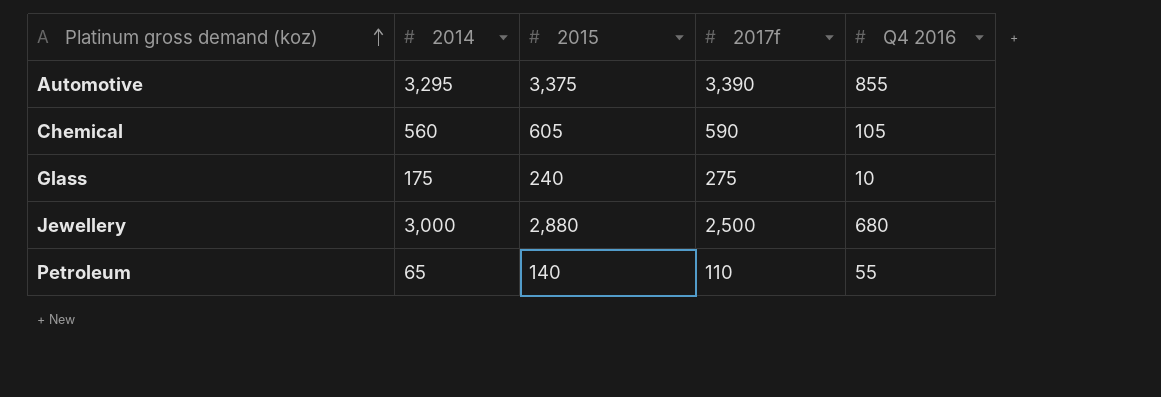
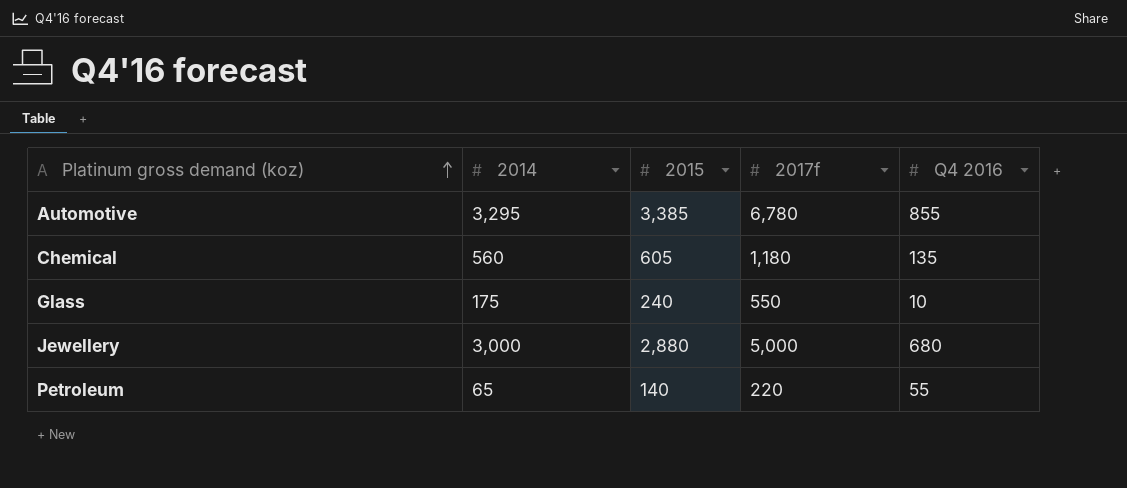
Automotive | 2015: 3,375 -> 3,385
Automotive | 2017f: 3,390 -> 6,780
Chemical | 2017f: 590 -> 1,180
Chemical | Q4 2016: 105 -> 135
Glass | 2017f: 275 -> 550
Jewellery | 2017f: 2,500 -> 5,000
Petroleum | 2017f: 110 -> 220

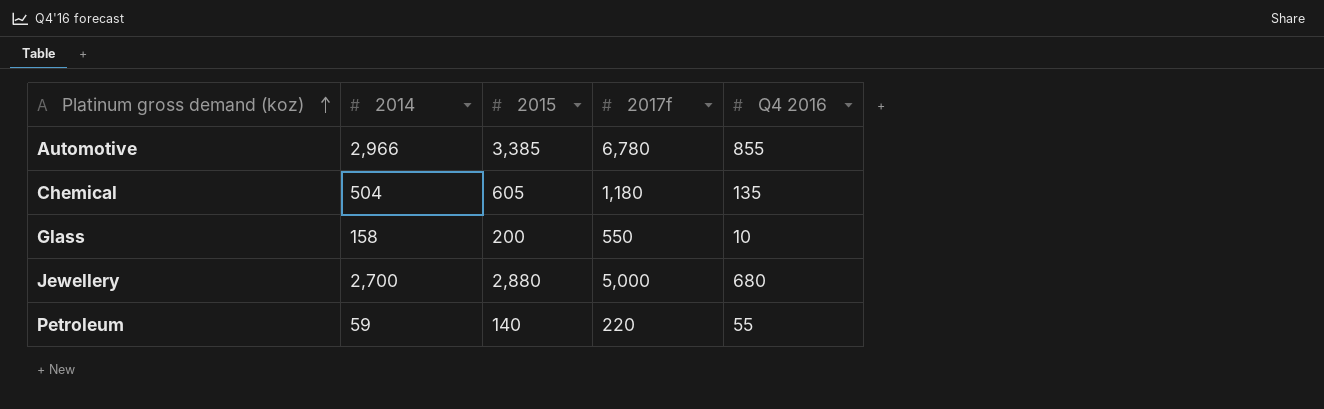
Automotive | 2014: 3,295 -> 2,966
Chemical | 2014: 560 -> 504
Glass | 2014: 175 -> 158
Glass | 2015: 240 -> 200
Jewellery | 2014: 3,000 -> 2,700
Petroleum | 2014: 65 -> 59

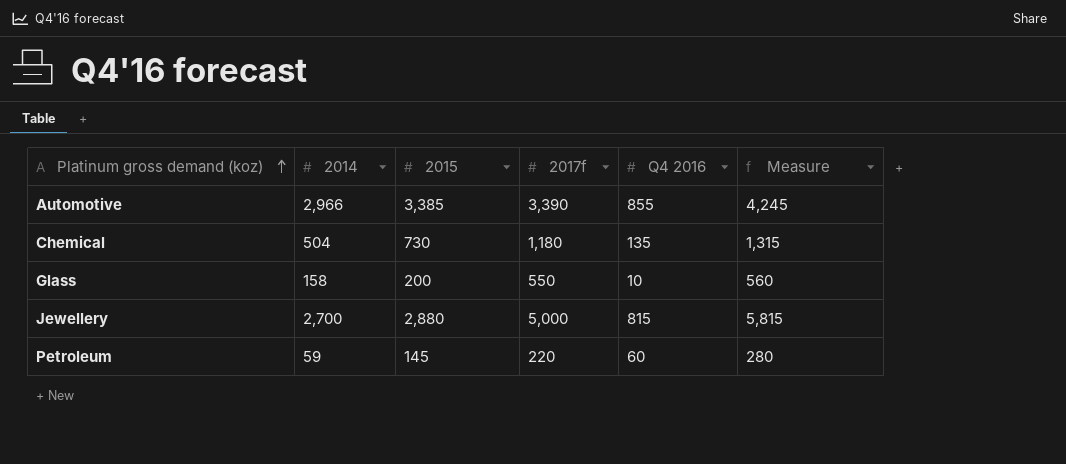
column Measure | formula: none -> [2017f] + [Q4 2016]
Automotive | 2017f: 6,780 -> 3,390
Chemical | 2015: 605 -> 730
Jewellery | Q4 2016: 680 -> 815
Petroleum | 2015: 140 -> 145
Petroleum | Q4 2016: 55 -> 60

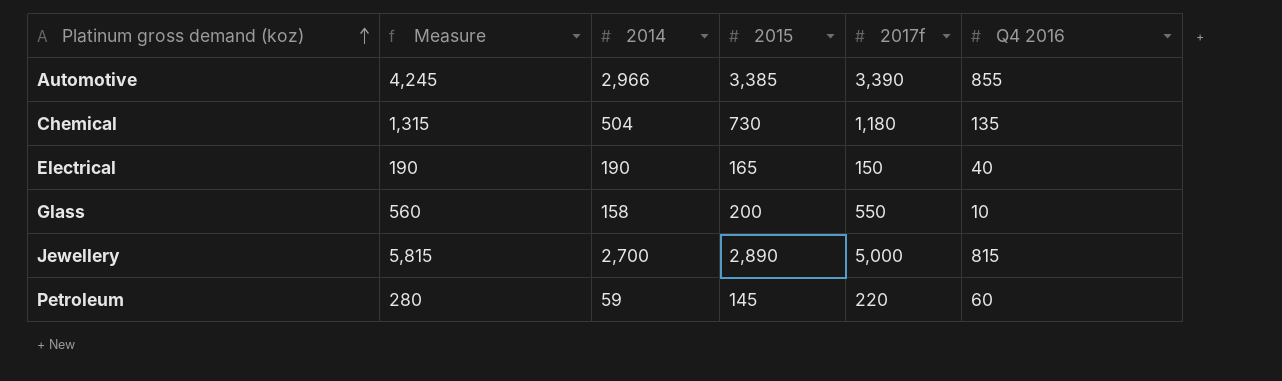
column Measure | position: 6 -> 2
row Electrical: none -> 190 | 190 | 165 | 150 | 40
Jewellery | 2015: 2,880 -> 2,890

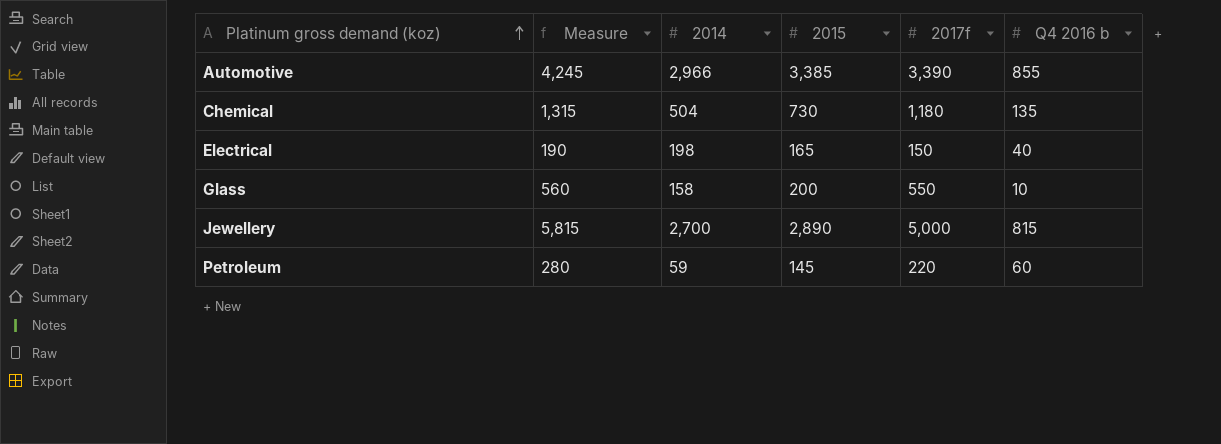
column name: Q4 2016 -> Q4 2016 b
Electrical | 2014: 190 -> 198

